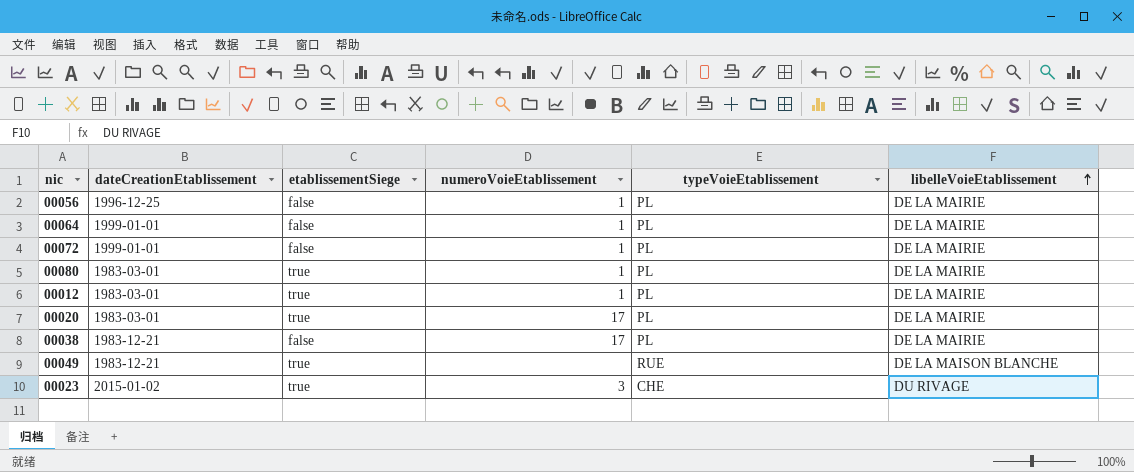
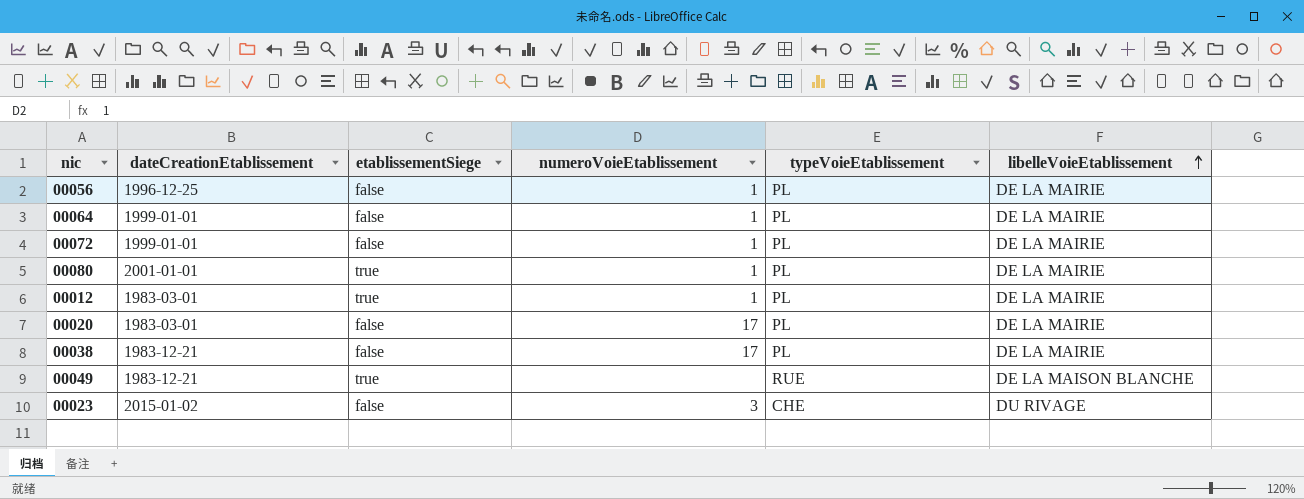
00080 | dateCreationEtablissement: 1983-03-01 -> 2001-01-01
00020 | etablissementSiege: true -> false
00023 | etablissementSiege: true -> false

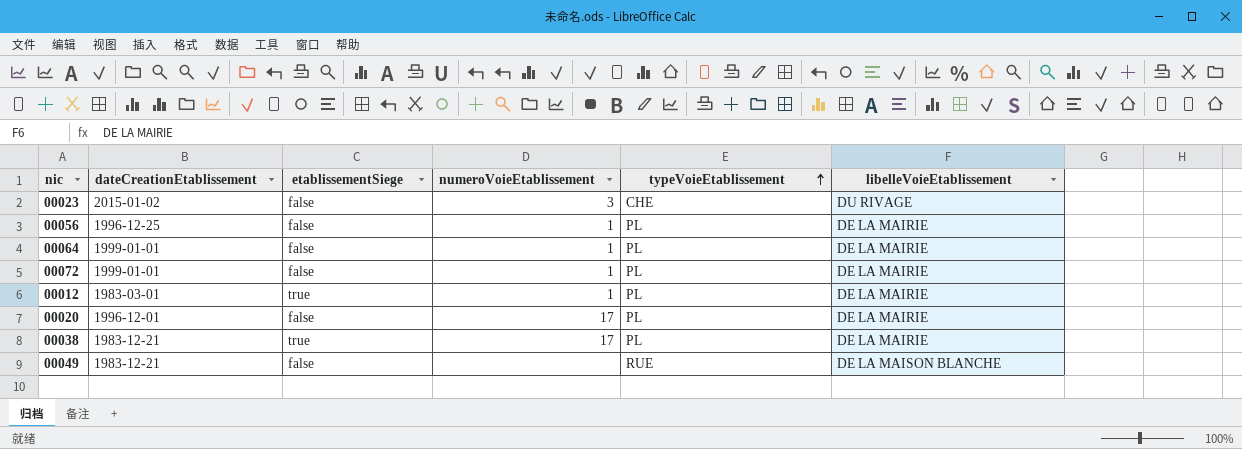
row order: libelleVoieEtablissement ascending -> typeVoieEtablissement ascending
row 00080: 2001-01-01 | true | 1 | PL | DE LA MAIRIE -> none
00020 | dateCreationEtablissement: 1983-03-01 -> 1996-12-01
00038 | etablissementSiege: false -> true
00049 | etablissementSiege: true -> false

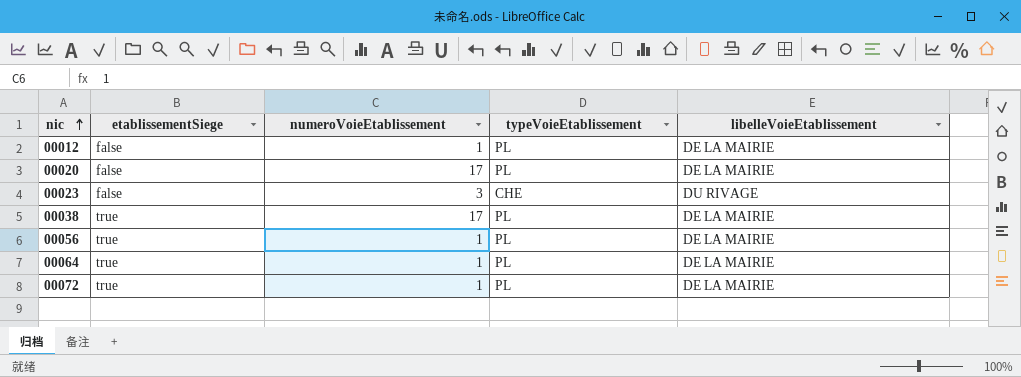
row order: typeVoieEtablissement ascending -> nic ascending
column dateCreationEtablissement | position: 2 -> none
row 00049: 1983-12-21 | false | none | RUE | DE LA MAISON BLANCHE -> none
00012 | etablissementSiege: true -> false
00056 | etablissementSiege: false -> true
00064 | etablissementSiege: false -> true
00072 | etablissementSiege: false -> true

